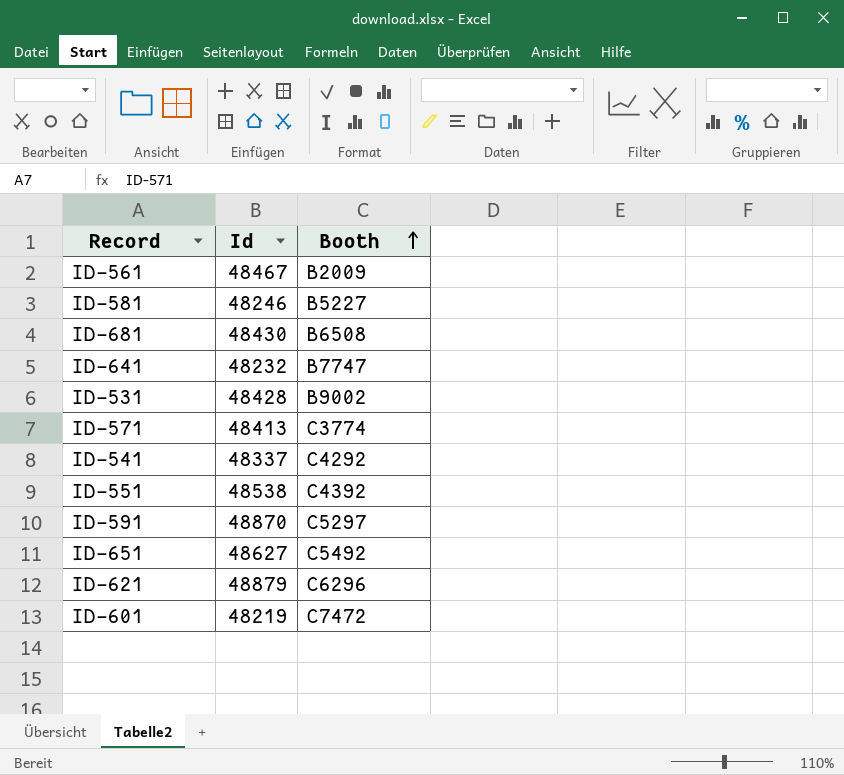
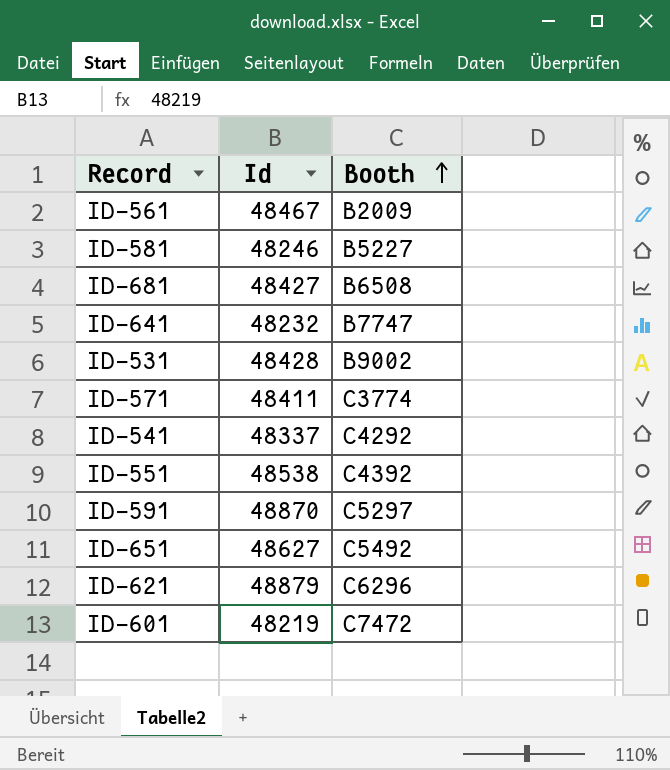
ID-681 | Id: 48430 -> 48427
ID-571 | Id: 48413 -> 48411

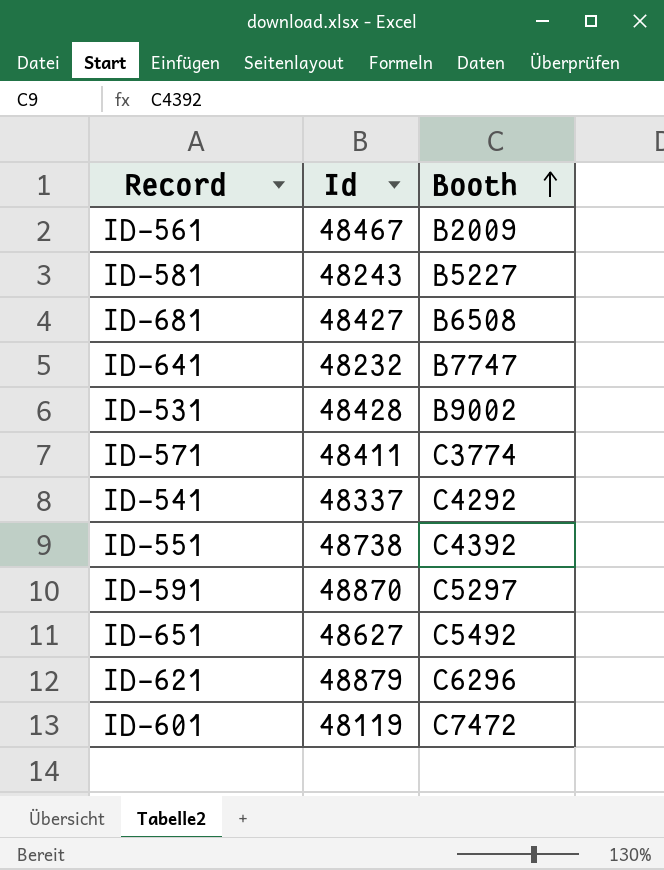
ID-581 | Id: 48246 -> 48243
ID-551 | Id: 48538 -> 48738
ID-601 | Id: 48219 -> 48119

